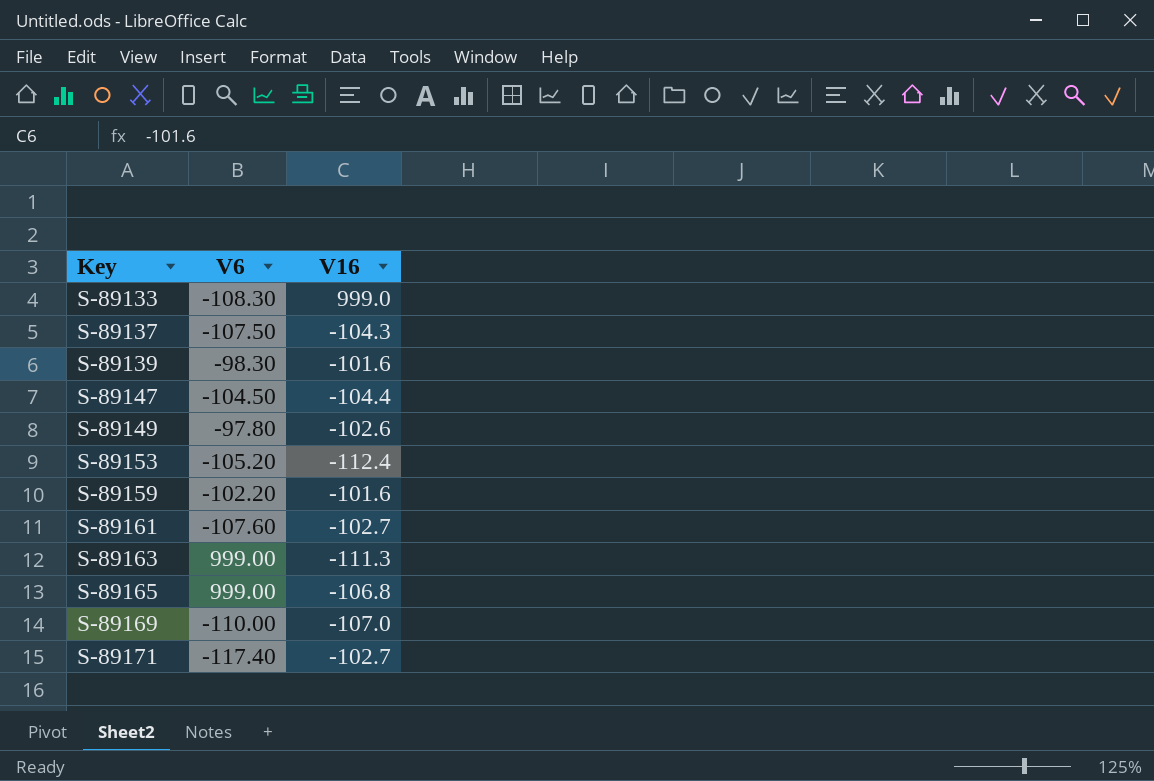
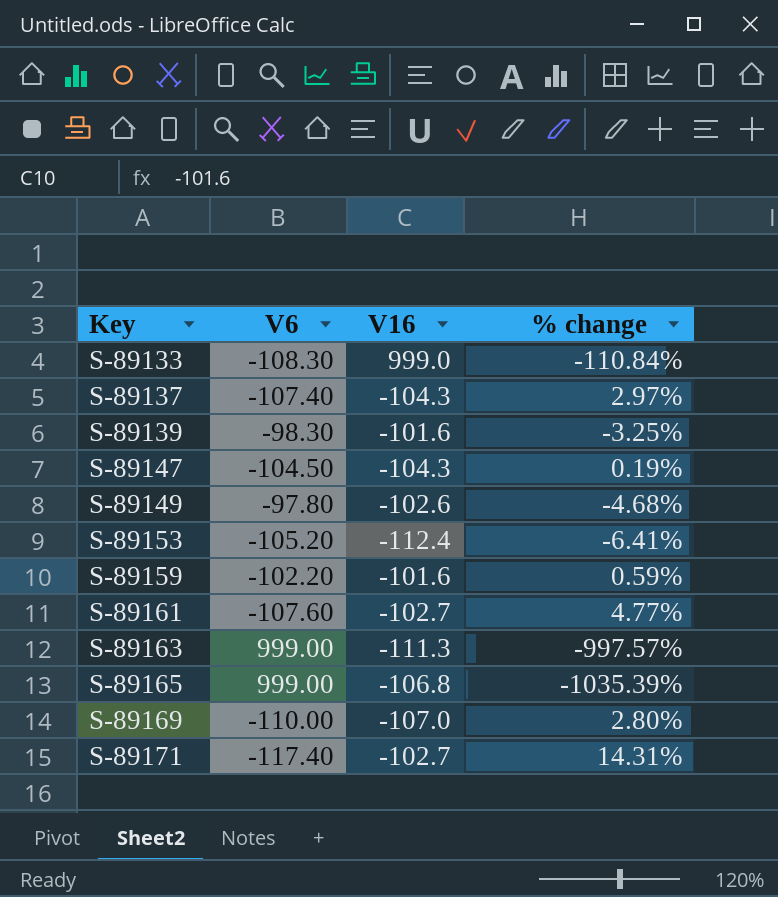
column % change | formula: none -> ([V6] - [V16]) / [V16]
S-89137 | V6: -107.50 -> -107.40
S-89147 | V16: -104.4 -> -104.3

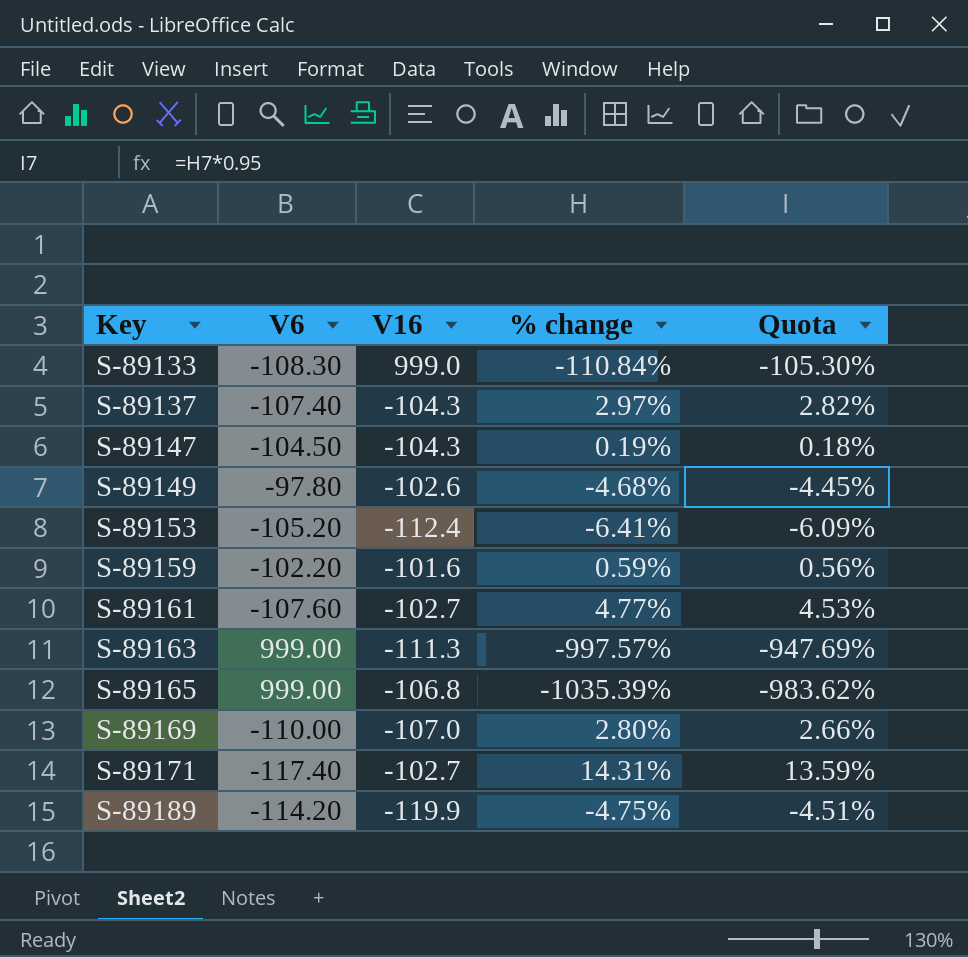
column Quota | formula: none -> [% change] * 0.95
row S-89139: -98.30 | -101.6 | -3.25% -> none
row S-89189: none -> -114.20 | -119.9 | -4.75% | -4.51%

